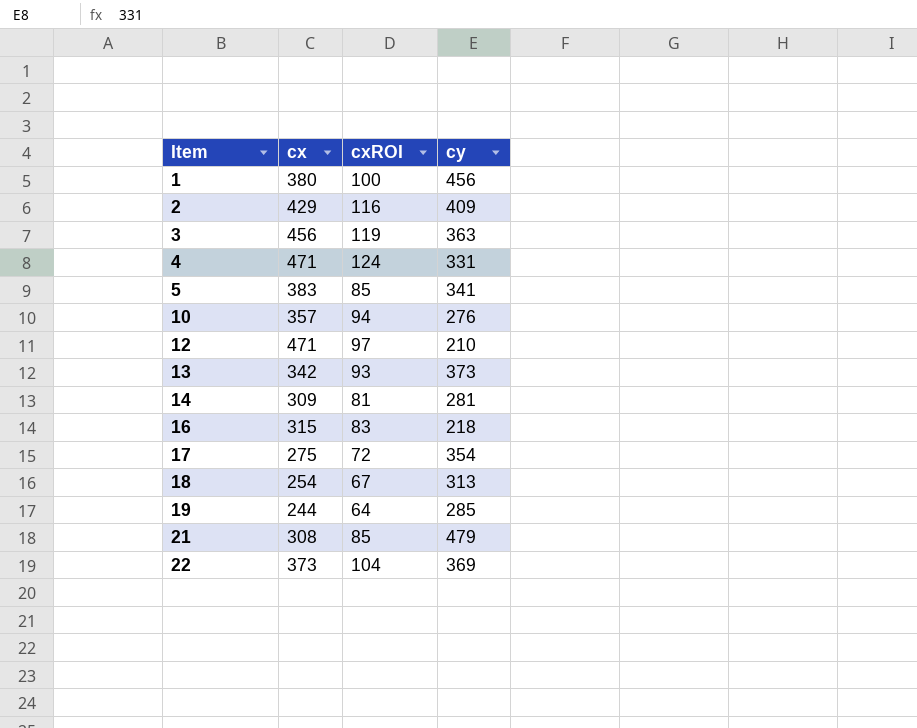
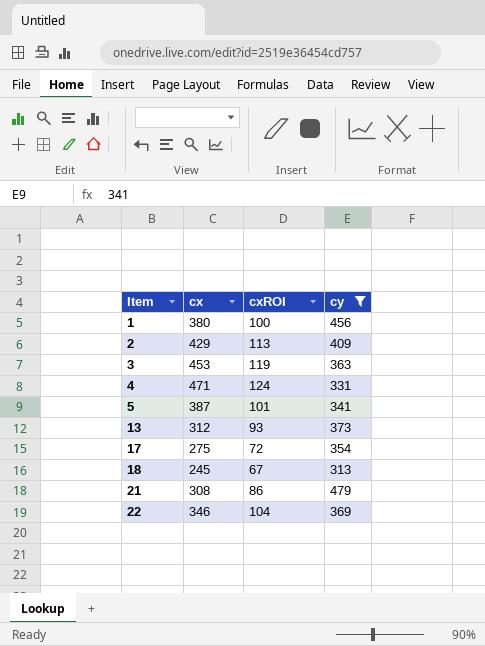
filter: none -> cy >= 313
2 | cxROI: 116 -> 113
3 | cx: 456 -> 453
5 | cx: 383 -> 387
5 | cxROI: 85 -> 101
13 | cx: 342 -> 312
18 | cx: 254 -> 245
21 | cxROI: 85 -> 86
22 | cx: 373 -> 346

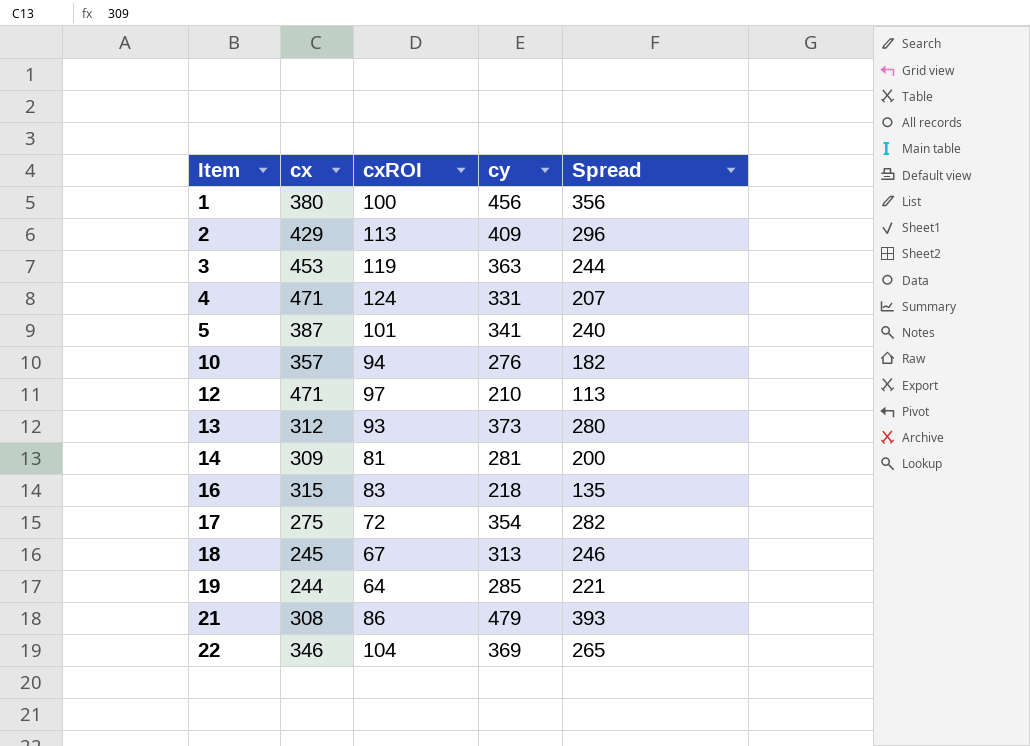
filter: cy >= 313 -> none
column Spread | formula: none -> [cy] - [cxROI]

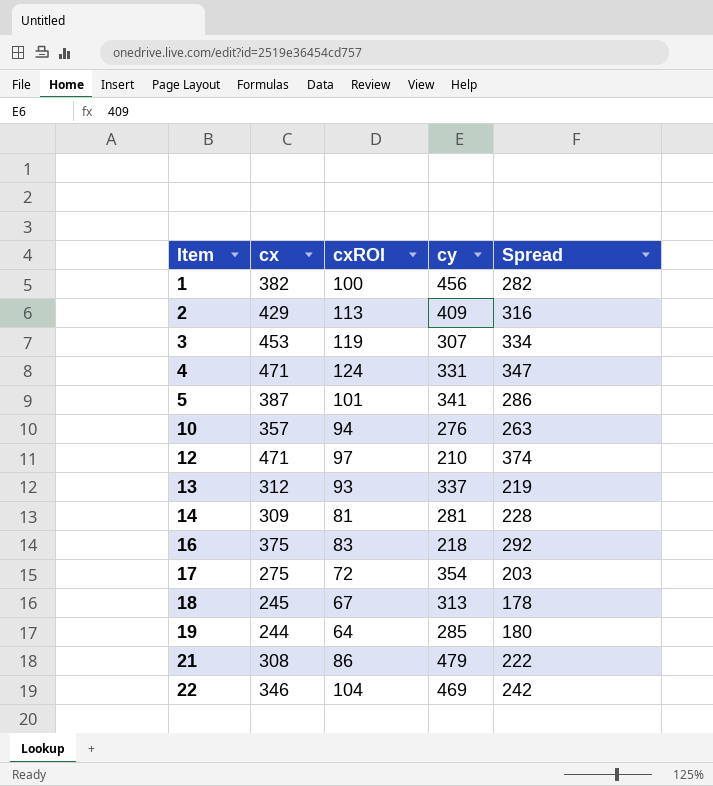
column Spread | formula: [cy] - [cxROI] -> [cx] - [cxROI]
1 | cx: 380 -> 382
3 | cy: 363 -> 307
13 | cy: 373 -> 337
16 | cx: 315 -> 375
22 | cy: 369 -> 469

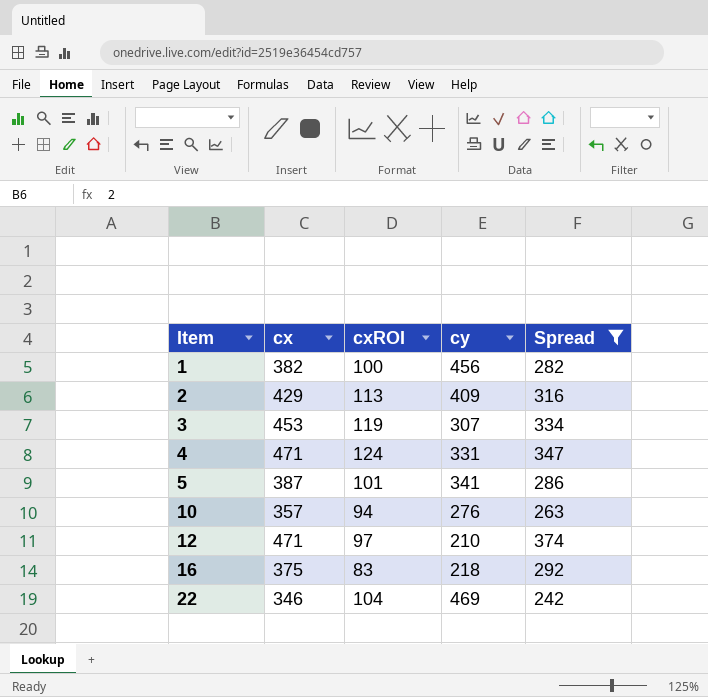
filter: none -> Spread >= 242

